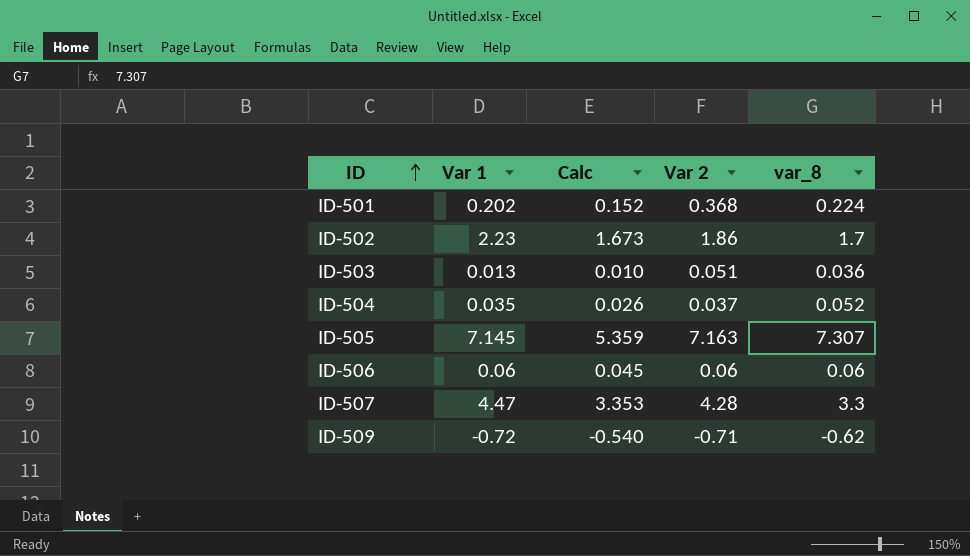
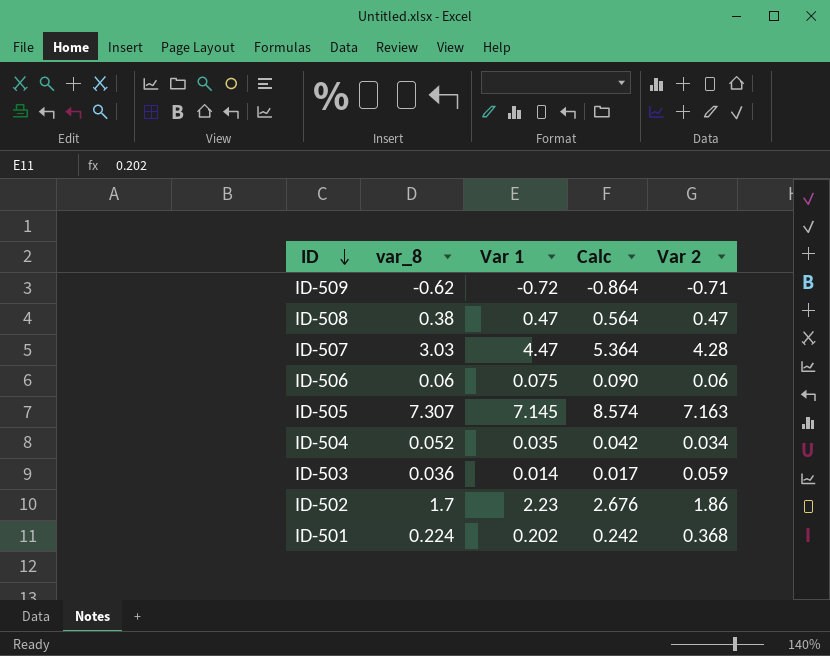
row order: ID ascending -> ID descending
column var_8 | position: 5 -> 2
column Calc | formula: [Var 1] * 0.75 -> [Var 1] * 1.2
row ID-508: none -> 0.38 | 0.47 | 0.564 | 0.47
ID-507 | var_8: 3.3 -> 3.03
ID-506 | Var 1: 0.06 -> 0.075
ID-504 | Var 2: 0.037 -> 0.034
ID-503 | Var 1: 0.013 -> 0.014
ID-503 | Var 2: 0.051 -> 0.059

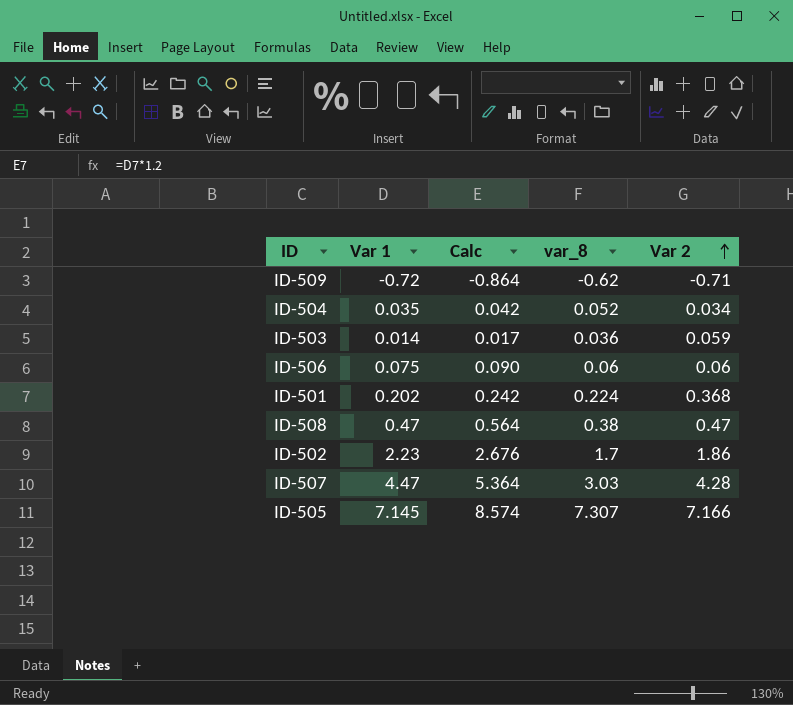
row order: ID descending -> Var 2 ascending
column var_8 | position: 2 -> 4
ID-505 | Var 2: 7.163 -> 7.166

